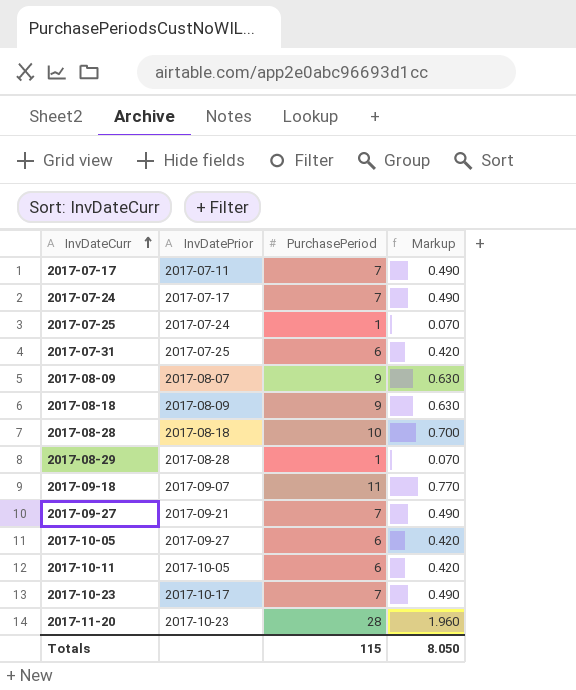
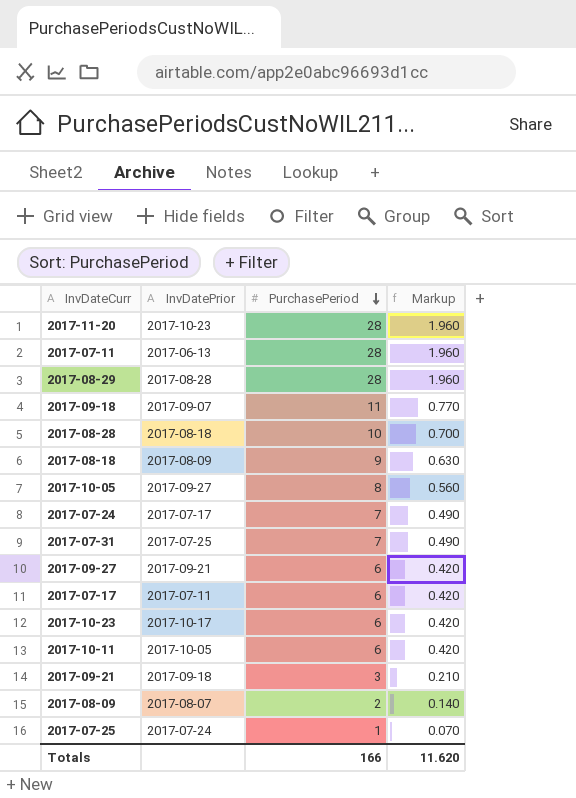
row order: InvDateCurr ascending -> PurchasePeriod descending
row 2017-07-11: none -> 2017-06-13 | 28 | 1.960
2017-08-29 | PurchasePeriod: 1 -> 28
2017-08-29 | Markup: 0.070 -> 1.960
2017-10-05 | PurchasePeriod: 6 -> 8
2017-10-05 | Markup: 0.420 -> 0.560
2017-07-31 | PurchasePeriod: 6 -> 7
2017-07-31 | Markup: 0.420 -> 0.490
2017-09-27 | PurchasePeriod: 7 -> 6
2017-09-27 | Markup: 0.490 -> 0.420
2017-07-17 | PurchasePeriod: 7 -> 6
2017-07-17 | Markup: 0.490 -> 0.420
2017-10-23 | PurchasePeriod: 7 -> 6
2017-10-23 | Markup: 0.490 -> 0.420
row 2017-09-21: none -> 2017-09-18 | 3 | 0.210
2017-08-09 | PurchasePeriod: 9 -> 2
2017-08-09 | Markup: 0.630 -> 0.140
Totals | PurchasePeriod: 115 -> 166
Totals | Markup: 8.050 -> 11.620

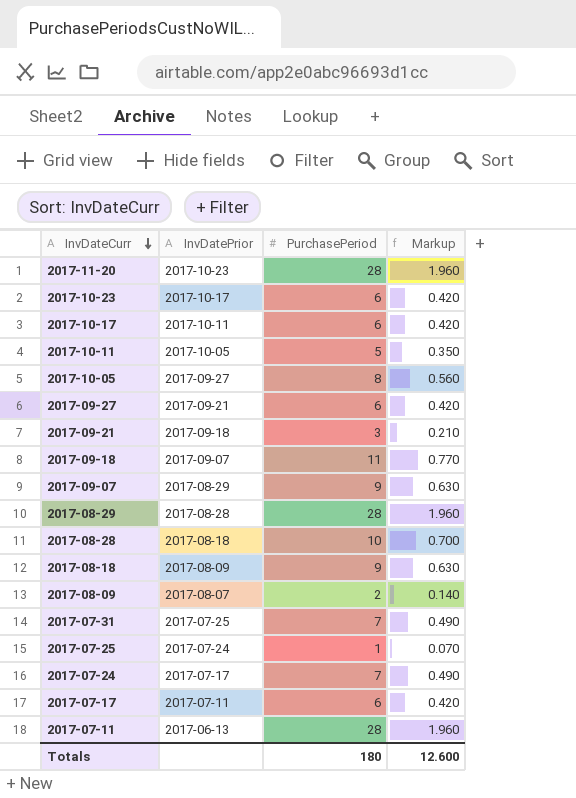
row order: PurchasePeriod descending -> InvDateCurr descending
row 2017-10-17: none -> 2017-10-11 | 6 | 0.420
2017-10-11 | PurchasePeriod: 6 -> 5
2017-10-11 | Markup: 0.420 -> 0.350
row 2017-09-07: none -> 2017-08-29 | 9 | 0.630
Totals | PurchasePeriod: 166 -> 180
Totals | Markup: 11.620 -> 12.600

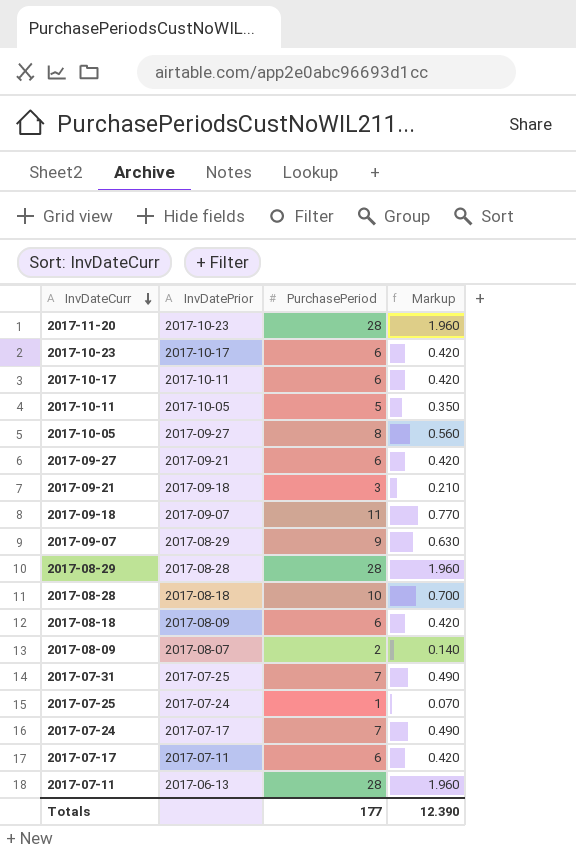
2017-08-18 | PurchasePeriod: 9 -> 6
2017-08-18 | Markup: 0.630 -> 0.420
Totals | PurchasePeriod: 180 -> 177
Totals | Markup: 12.600 -> 12.390

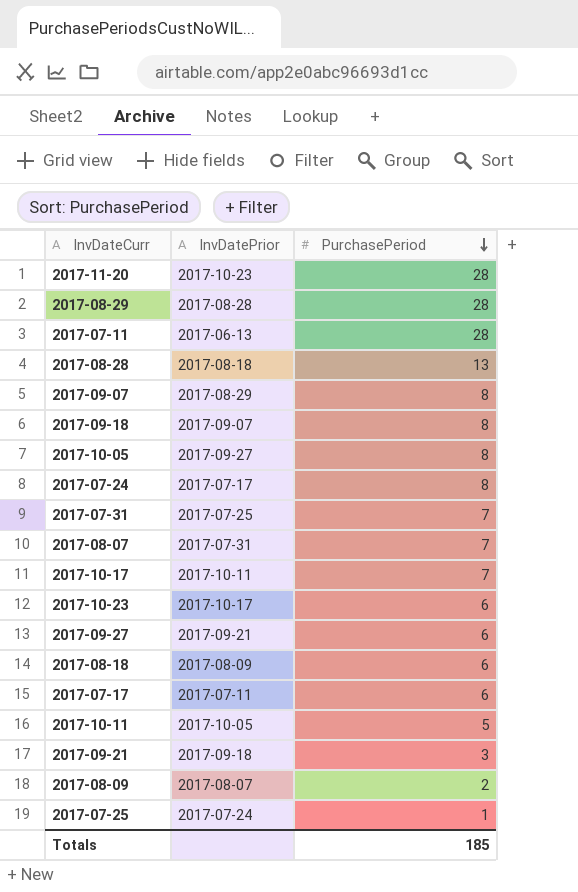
row order: InvDateCurr descending -> PurchasePeriod descending
column Markup | formula: [PurchasePeriod] * 0.07 -> none
2017-08-28 | PurchasePeriod: 10 -> 13
2017-09-07 | PurchasePeriod: 9 -> 8
2017-09-18 | PurchasePeriod: 11 -> 8
2017-07-24 | PurchasePeriod: 7 -> 8
row 2017-08-07: none -> 2017-07-31 | 7
2017-10-17 | PurchasePeriod: 6 -> 7
Totals | PurchasePeriod: 177 -> 185

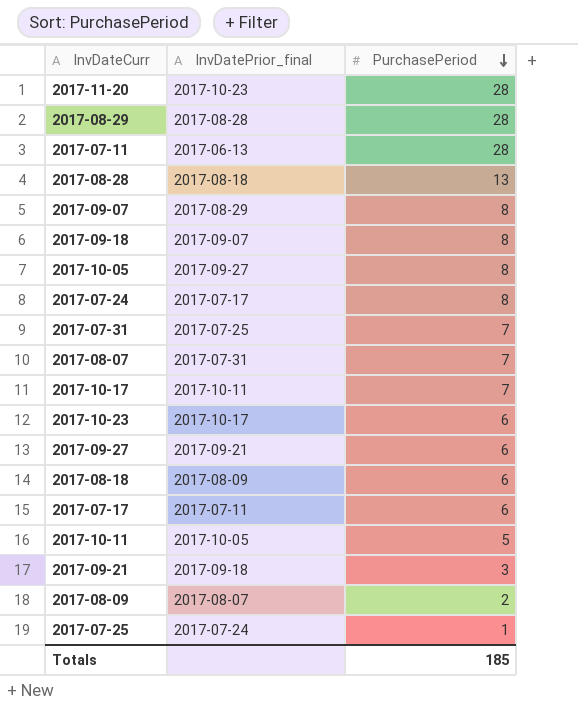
column name: InvDatePrior -> InvDatePrior_final

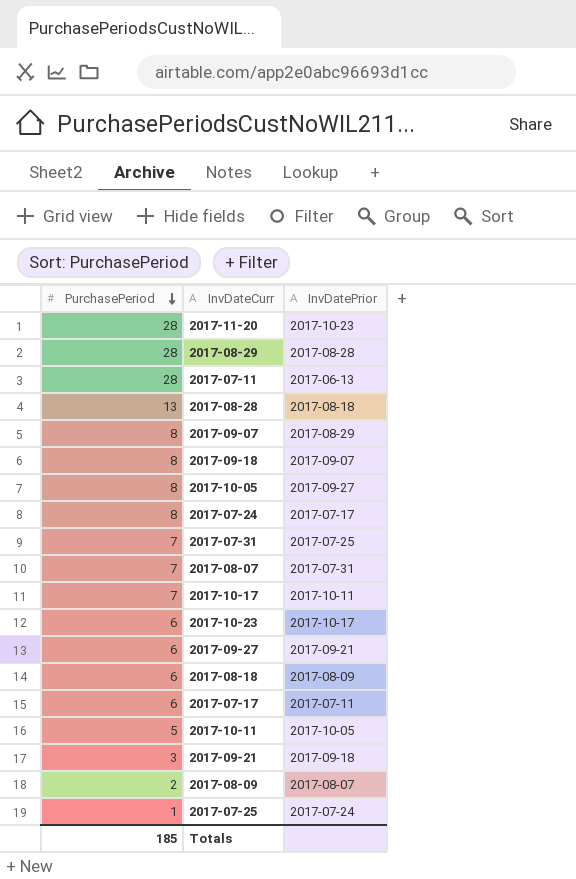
column PurchasePeriod | position: 3 -> 1
column name: InvDatePrior_final -> InvDatePrior

